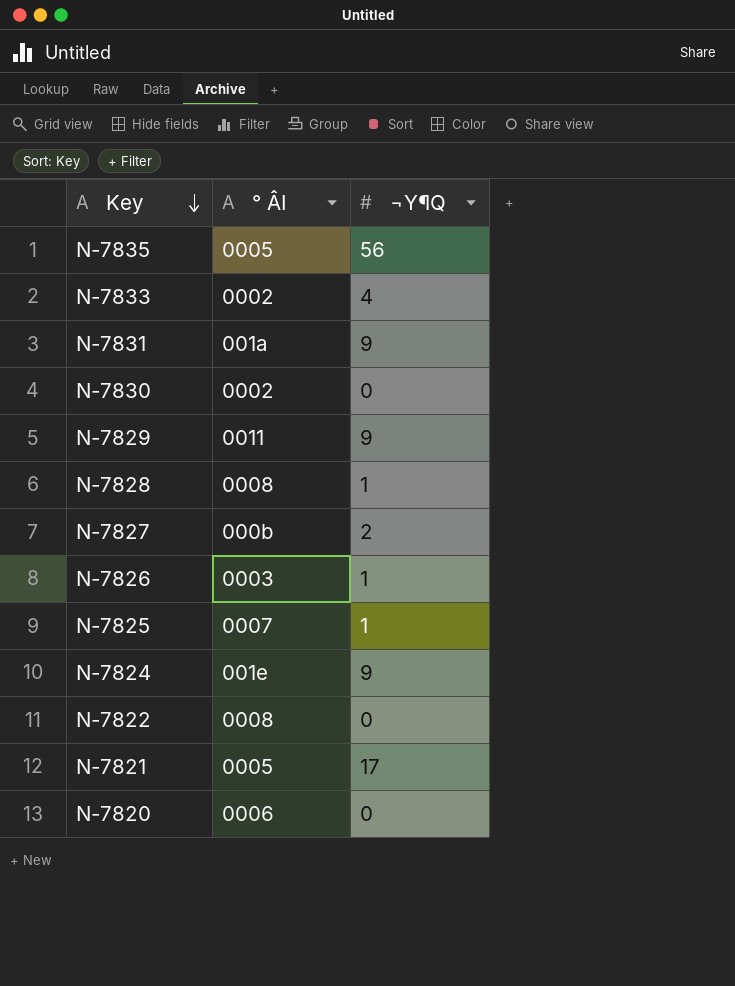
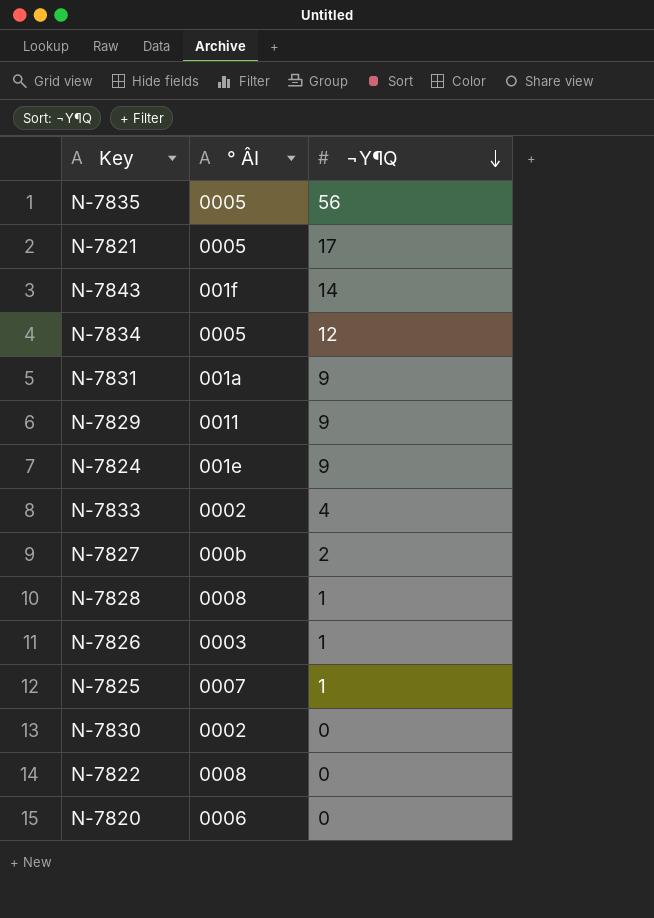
row order: Key descending -> ¬Y¶Q descending
row N-7843: none -> 001f | 14
row N-7834: none -> 0005 | 12

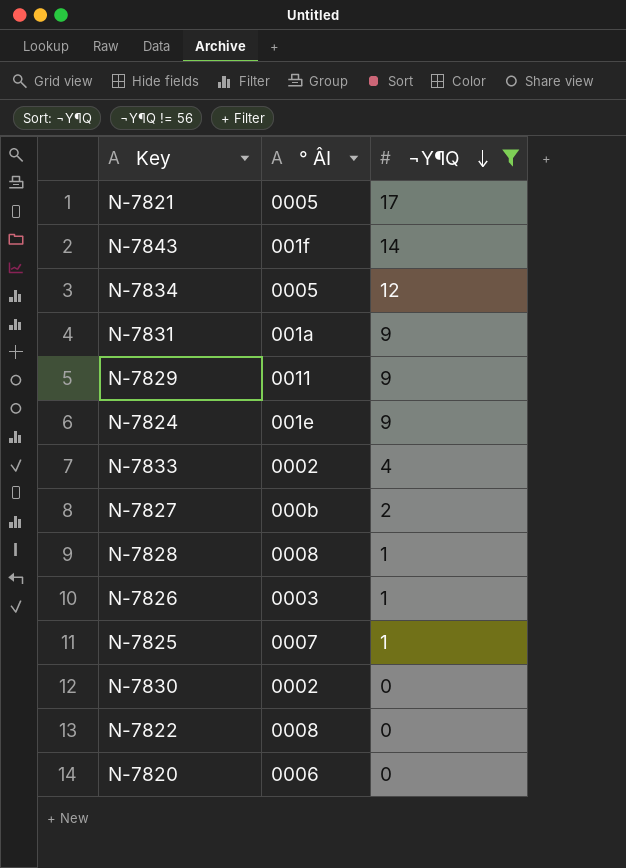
filter: none -> ¬Y¶Q != 56

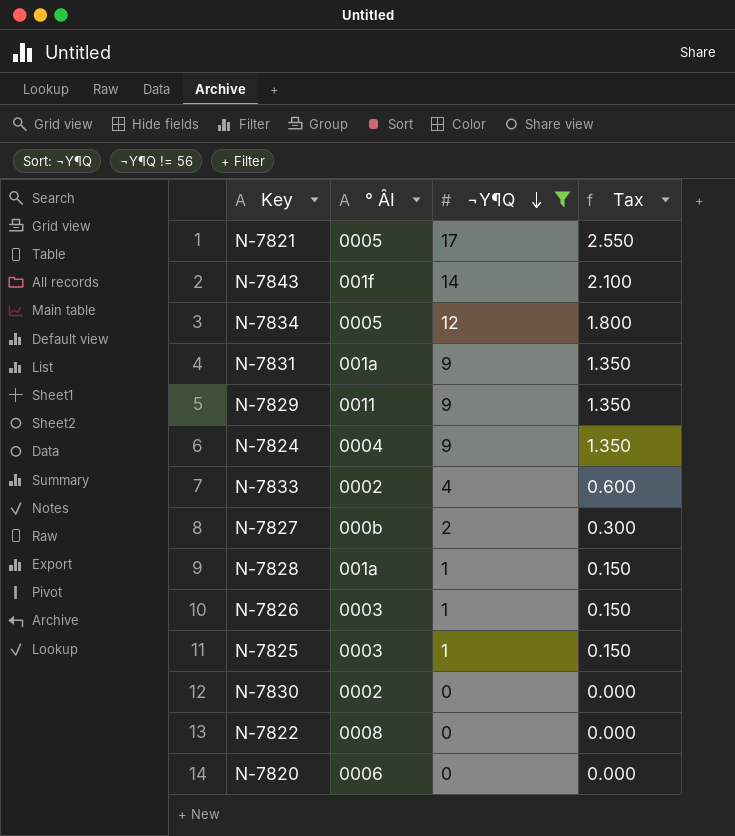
column Tax | formula: none -> [¬Y¶Q] * 0.15
N-7824 | ° ÂI: 001e -> 0004
N-7828 | ° ÂI: 0008 -> 001a
N-7825 | ° ÂI: 0007 -> 0003

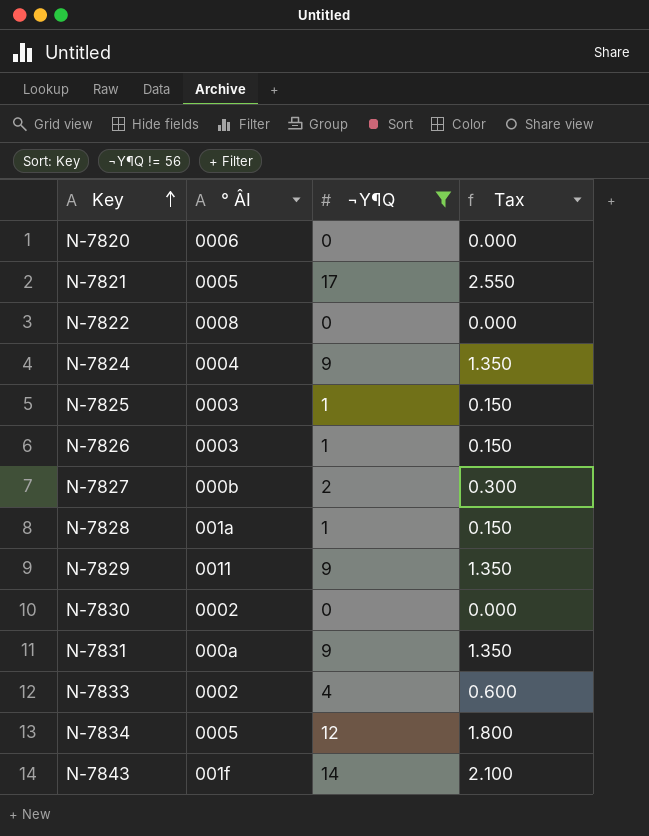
row order: ¬Y¶Q descending -> Key ascending
N-7831 | ° ÂI: 001a -> 000a

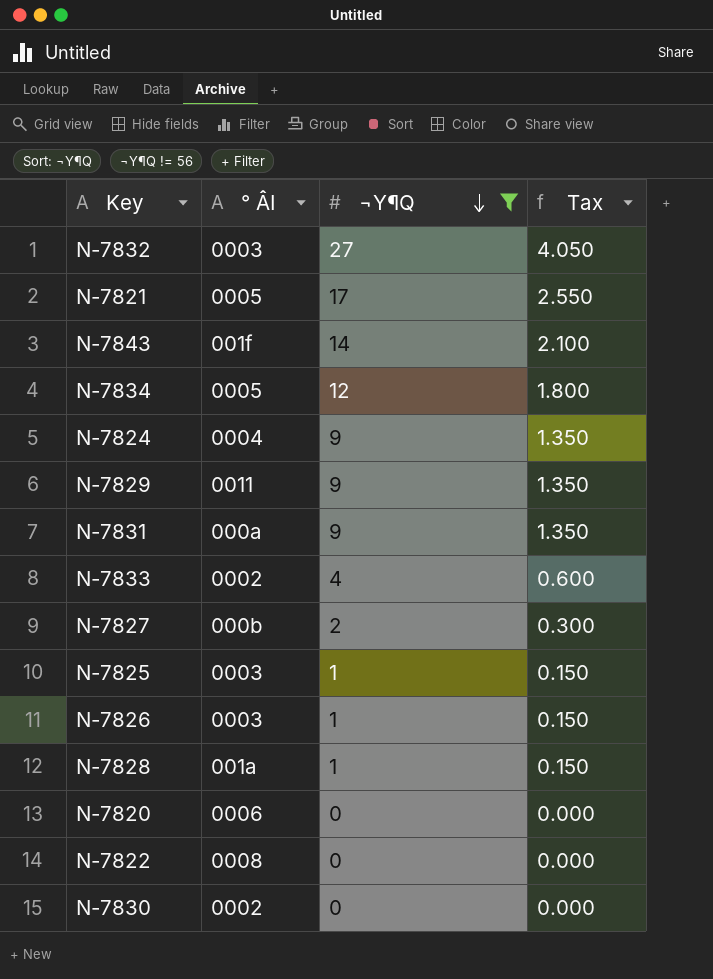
row order: Key ascending -> ¬Y¶Q descending
row N-7832: none -> 0003 | 27 | 4.050

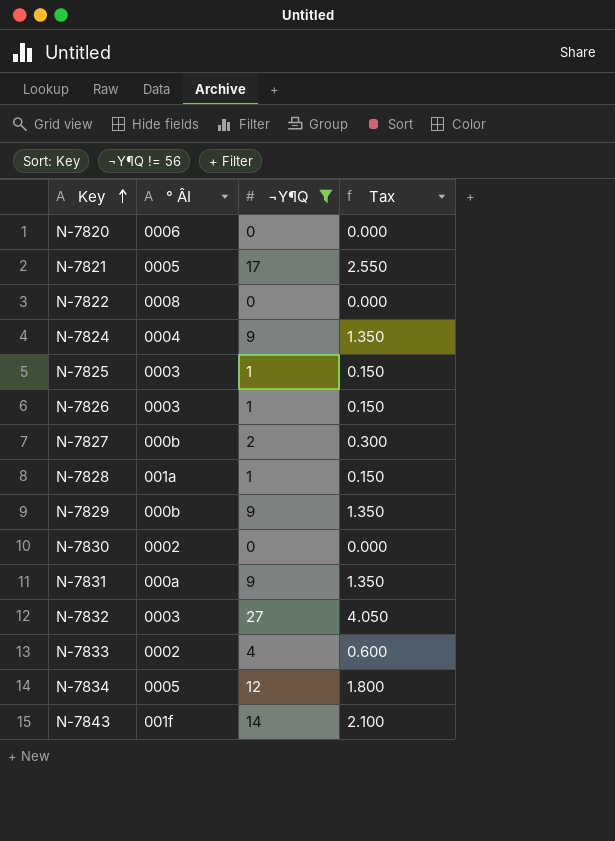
row order: ¬Y¶Q descending -> Key ascending
N-7829 | ° ÂI: 0011 -> 000b

